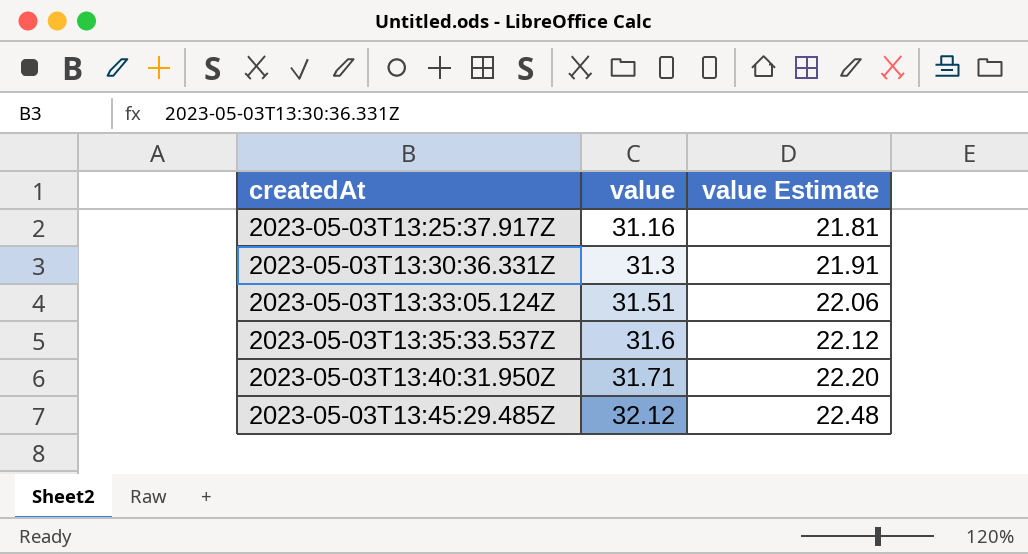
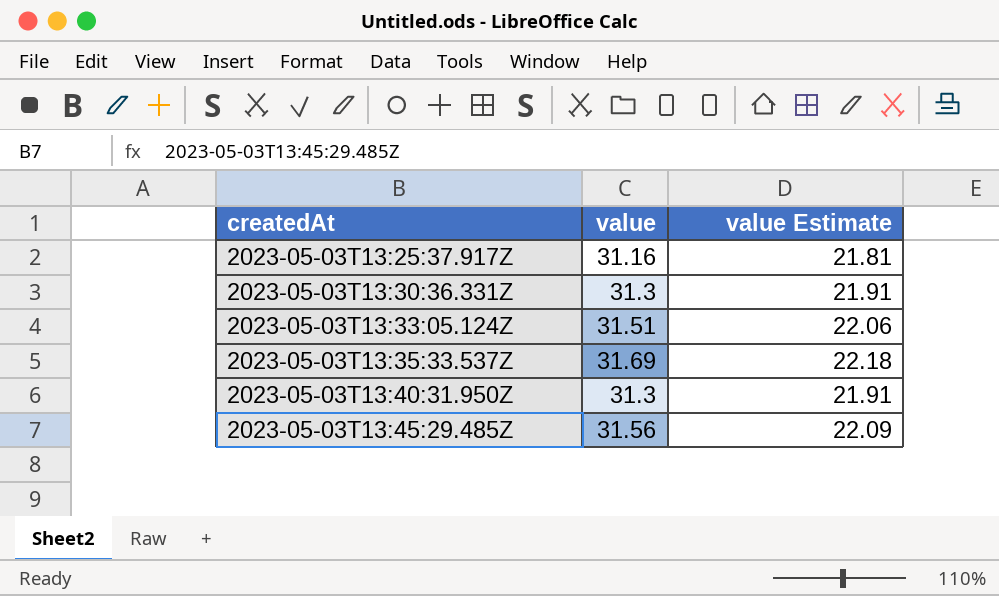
2023-05-03T13:35:33.537Z | value: 31.6 -> 31.69
2023-05-03T13:35:33.537Z | value Estimate: 22.12 -> 22.18
2023-05-03T13:40:31.950Z | value: 31.71 -> 31.3
2023-05-03T13:40:31.950Z | value Estimate: 22.20 -> 21.91
2023-05-03T13:45:29.485Z | value: 32.12 -> 31.56
2023-05-03T13:45:29.485Z | value Estimate: 22.48 -> 22.09

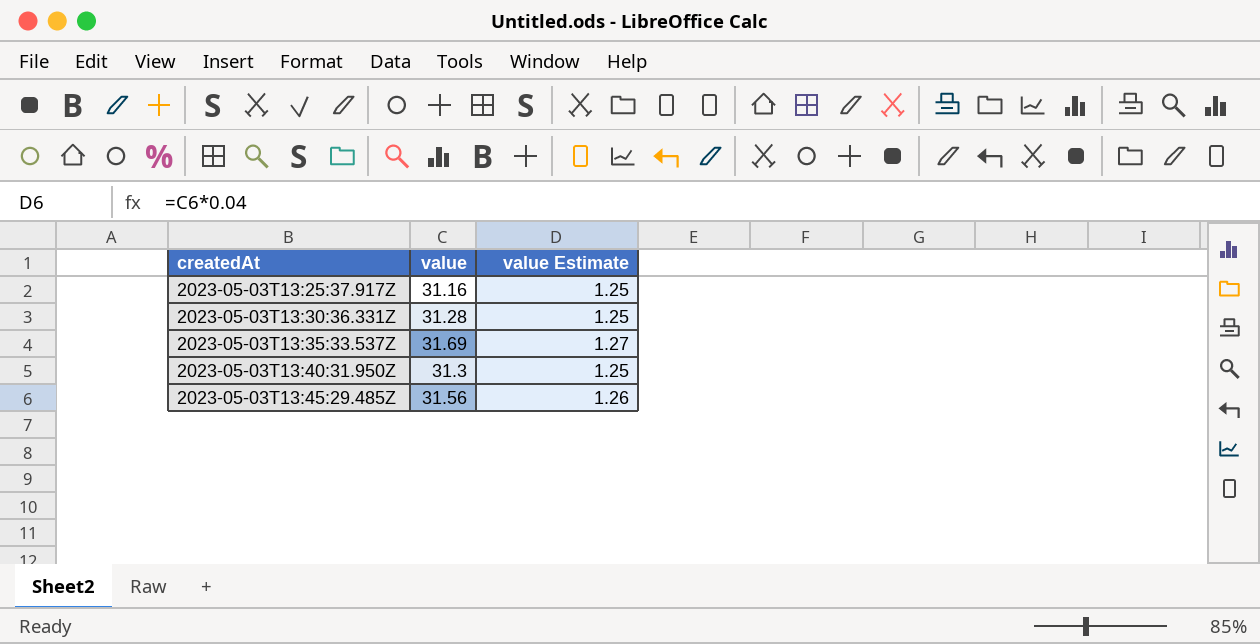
column value Estimate | formula: [value] * 0.7 -> [value] * 0.04
row 2023-05-03T13:33:05.124Z: 31.51 | 22.06 -> none
2023-05-03T13:30:36.331Z | value: 31.3 -> 31.28

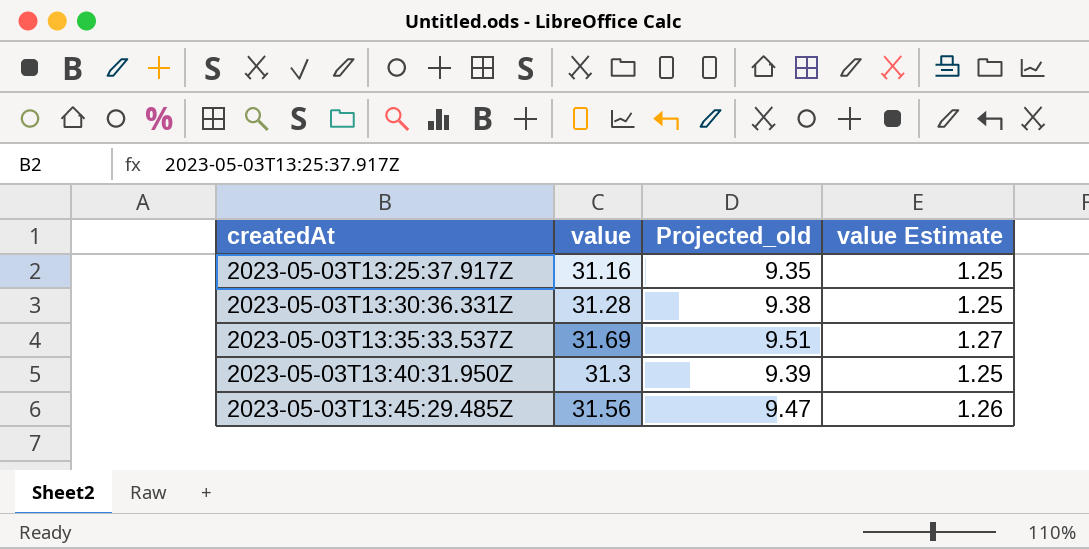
column Projected_old | formula: none -> [value] * 0.3

